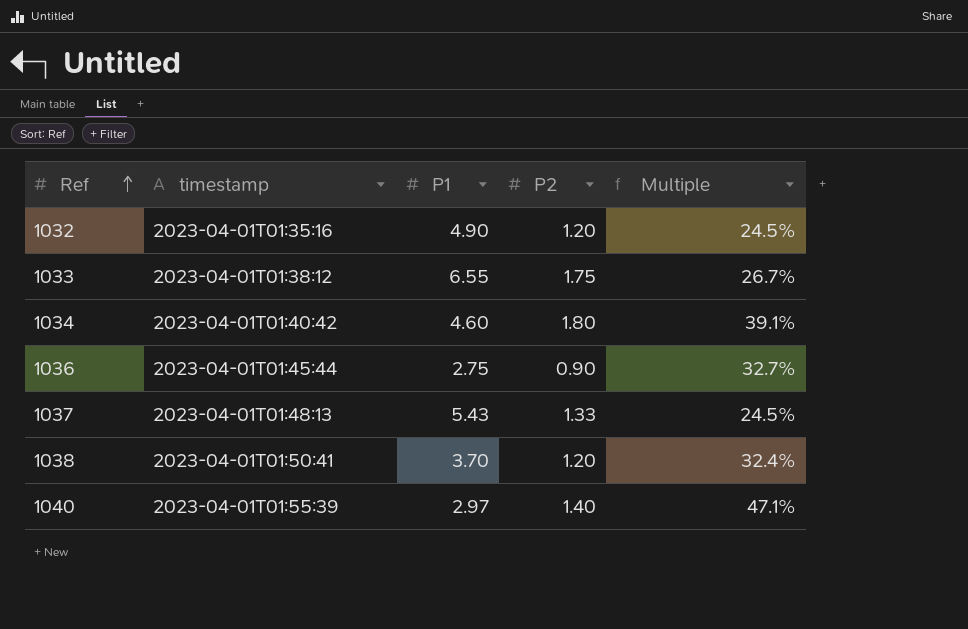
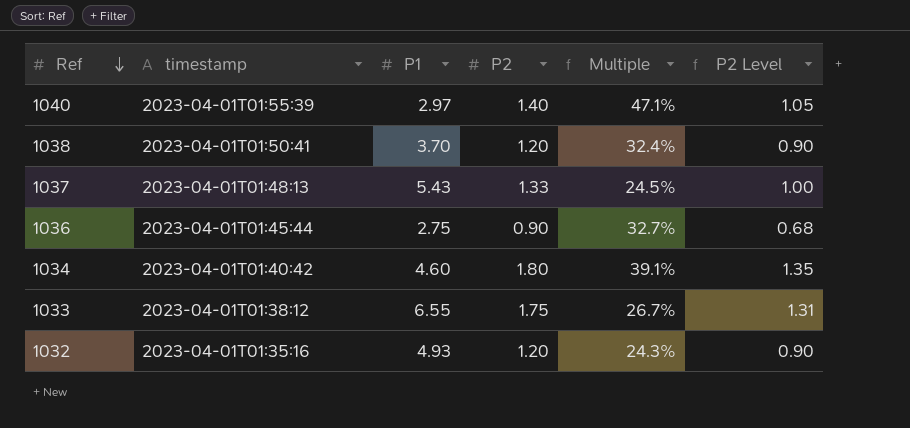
row order: Ref ascending -> Ref descending
column P2 Level | formula: none -> [P2] * 0.75
1032 | P1: 4.90 -> 4.93
1032 | Multiple: 24.5% -> 24.3%

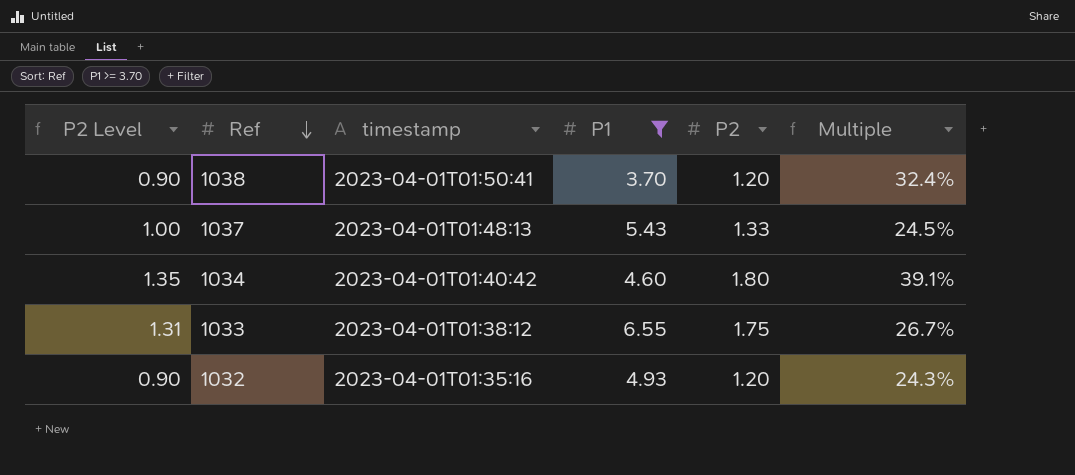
filter: none -> P1 >= 3.70
column P2 Level | position: 6 -> 1

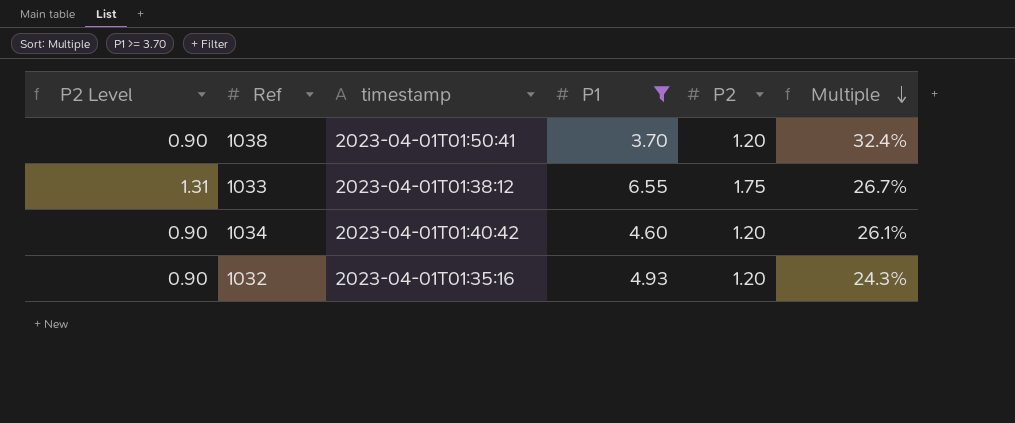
row order: Ref descending -> Multiple descending
row 1037: 1.00 | 2023-04-01T01:48:13 | 5.43 | 1.33 | 24.5% -> none
1034 | P2 Level: 1.35 -> 0.90
1034 | P2: 1.80 -> 1.20
1034 | Multiple: 39.1% -> 26.1%

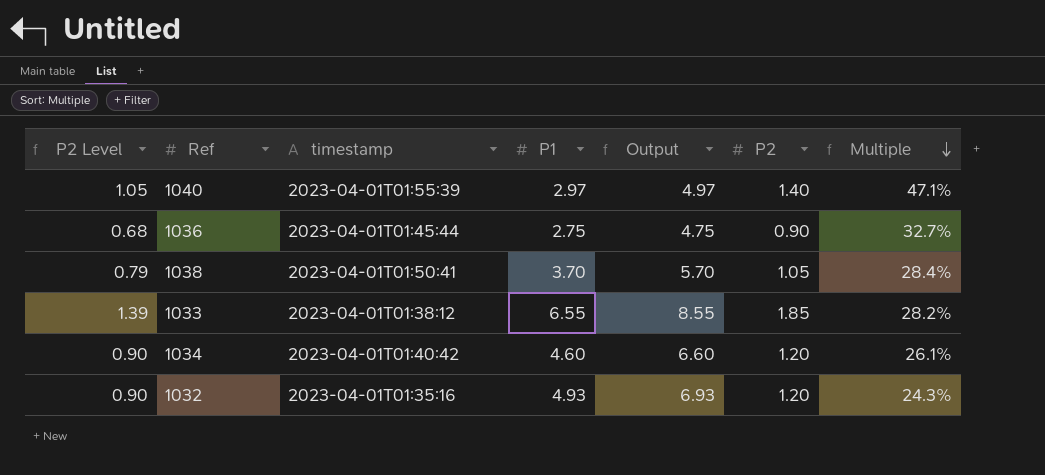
filter: P1 >= 3.70 -> none
column Output | formula: none -> [P1] + 2
1038 | P2 Level: 0.90 -> 0.79
1038 | P2: 1.20 -> 1.05
1038 | Multiple: 32.4% -> 28.4%
1033 | P2 Level: 1.31 -> 1.39
1033 | P2: 1.75 -> 1.85
1033 | Multiple: 26.7% -> 28.2%

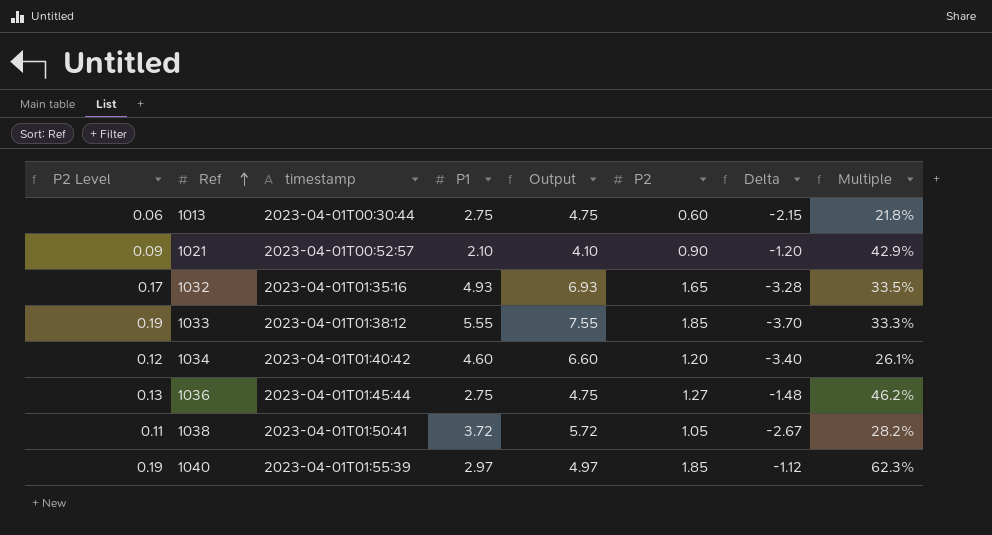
row order: Multiple descending -> Ref ascending
column P2 Level | formula: [P2] * 0.75 -> [P2] * 0.1
column Delta | formula: none -> [P2] - [P1]
row 1013: none -> 0.06 | 2023-04-01T00:30:44 | 2.75 | 4.75 | 0.60 | -2.15 | 21.8%
row 1021: none -> 0.09 | 2023-04-01T00:52:57 | 2.10 | 4.10 | 0.90 | -1.20 | 42.9%
1032 | P2: 1.20 -> 1.65
1032 | Multiple: 24.3% -> 33.5%
1033 | P1: 6.55 -> 5.55
1033 | Output: 8.55 -> 7.55
1033 | Multiple: 28.2% -> 33.3%
1036 | P2: 0.90 -> 1.27
1036 | Multiple: 32.7% -> 46.2%
1038 | P1: 3.70 -> 3.72
1038 | Output: 5.70 -> 5.72
1038 | Multiple: 28.4% -> 28.2%
1040 | P2: 1.40 -> 1.85
1040 | Multiple: 47.1% -> 62.3%

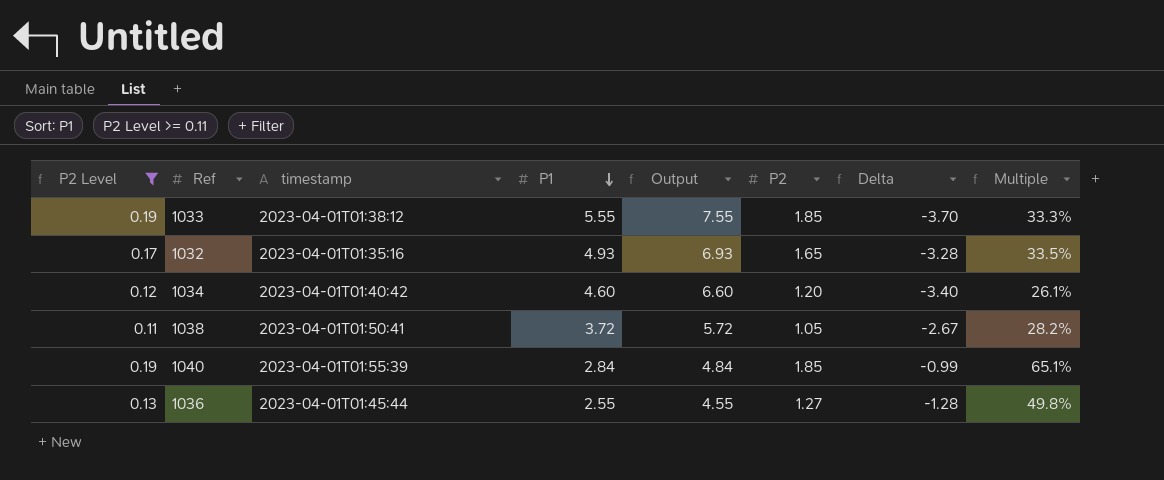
filter: none -> P2 Level >= 0.11
row order: Ref ascending -> P1 descending
1040 | P1: 2.97 -> 2.84
1040 | Output: 4.97 -> 4.84
1040 | Delta: -1.12 -> -0.99
1040 | Multiple: 62.3% -> 65.1%
1036 | P1: 2.75 -> 2.55
1036 | Output: 4.75 -> 4.55
1036 | Delta: -1.48 -> -1.28
1036 | Multiple: 46.2% -> 49.8%

